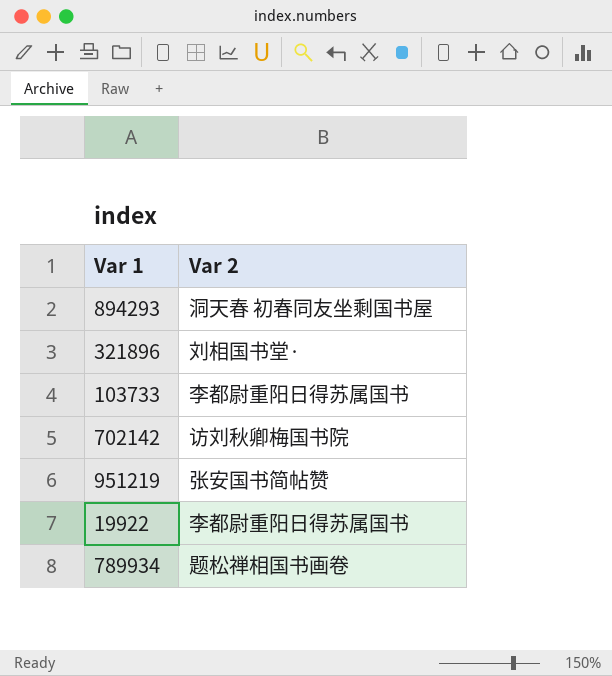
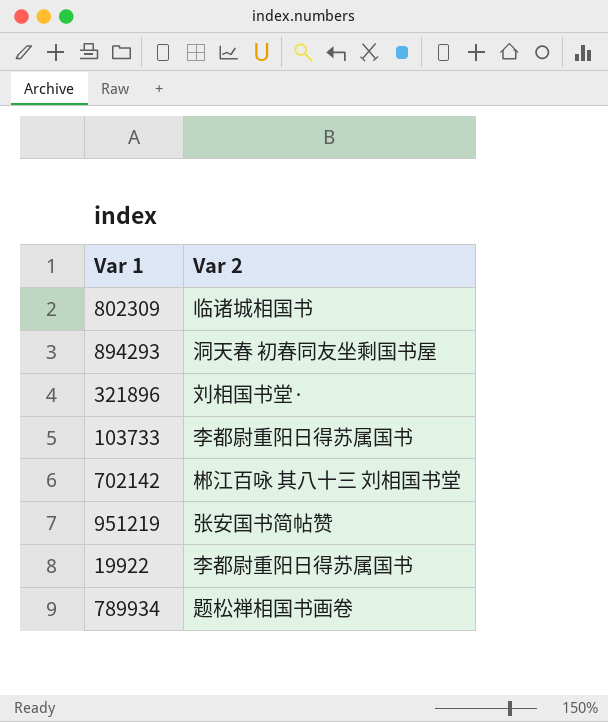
row 802309: none -> 临诸城相国书
702142 | Var 2: 访刘秋卿梅国书院 -> 郴江百咏 其八十三 刘相国书堂

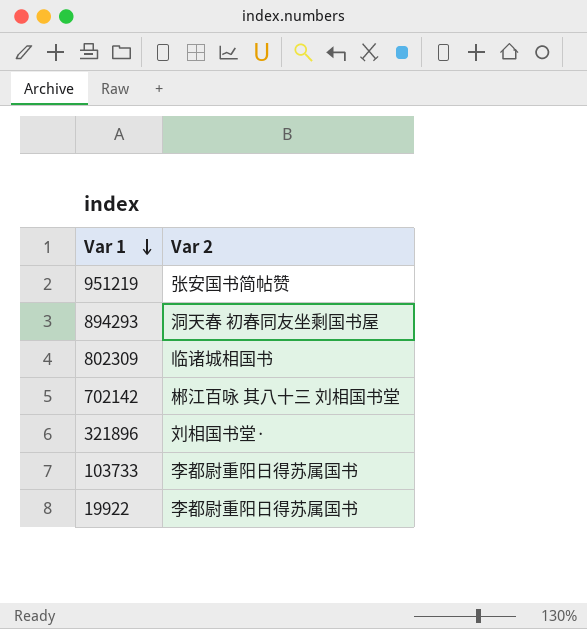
row order: none -> Var 1 descending
row 789934: 题松禅相国书画卷 -> none

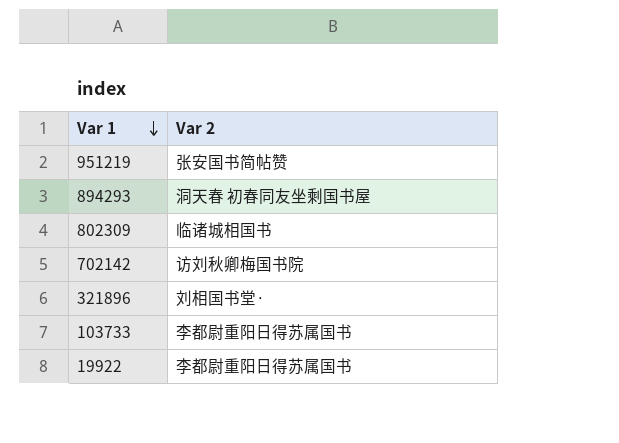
702142 | Var 2: 郴江百咏 其八十三 刘相国书堂 -> 访刘秋卿梅国书院

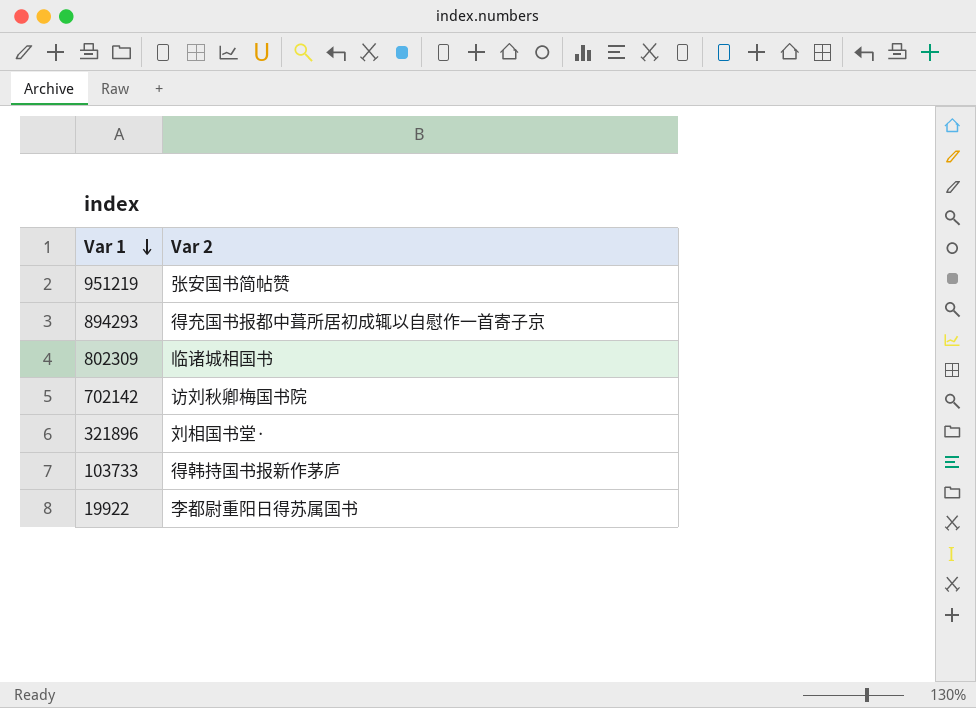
894293 | Var 2: 洞天春 初春同友坐剩国书屋 -> 得充国书报都中葺所居初成辄以自慰作一首寄子京
103733 | Var 2: 李都尉重阳日得苏属国书 -> 得韩持国书报新作茅庐

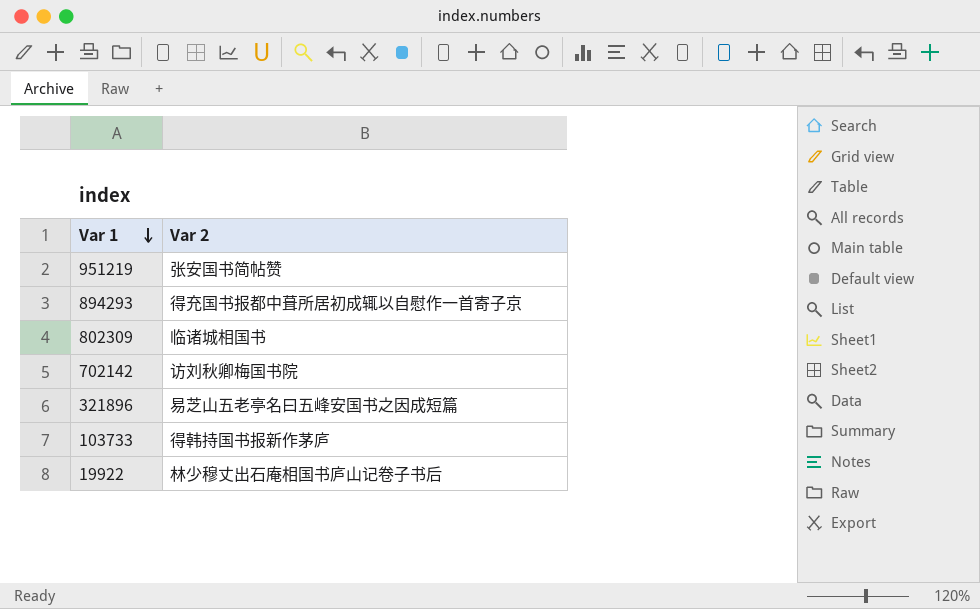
321896 | Var 2: 刘相国书堂· -> 易芝山五老亭名曰五峰安国书之因成短篇
19922 | Var 2: 李都尉重阳日得苏属国书 -> 林少穆丈出石庵相国书庐山记卷子书后

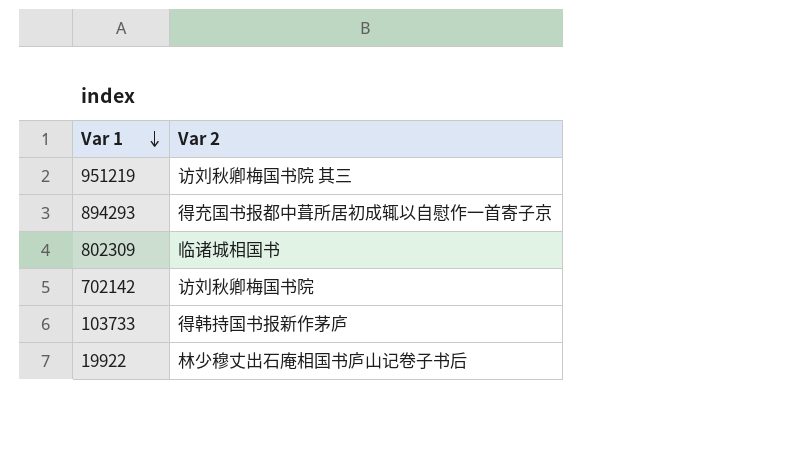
row 321896: 易芝山五老亭名曰五峰安国书之因成短篇 -> none
951219 | Var 2: 张安国书简帖赞 -> 访刘秋卿梅国书院 其三

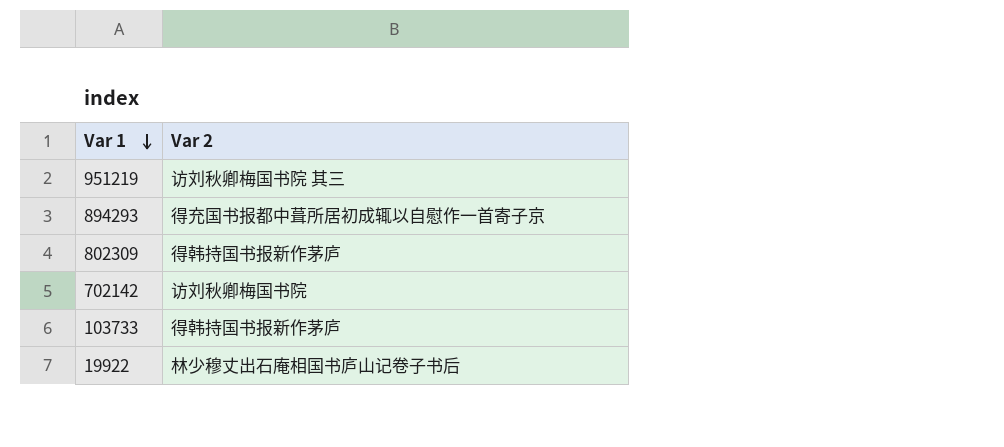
802309 | Var 2: 临诸城相国书 -> 得韩持国书报新作茅庐

